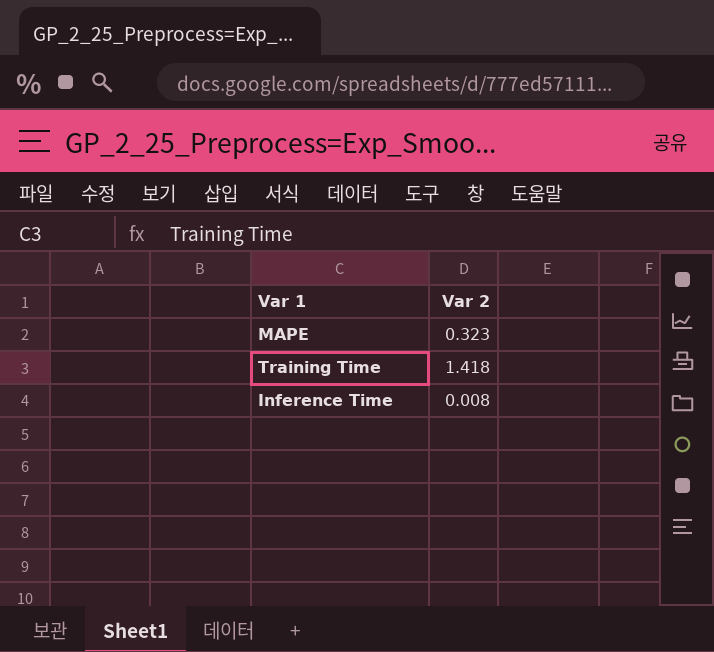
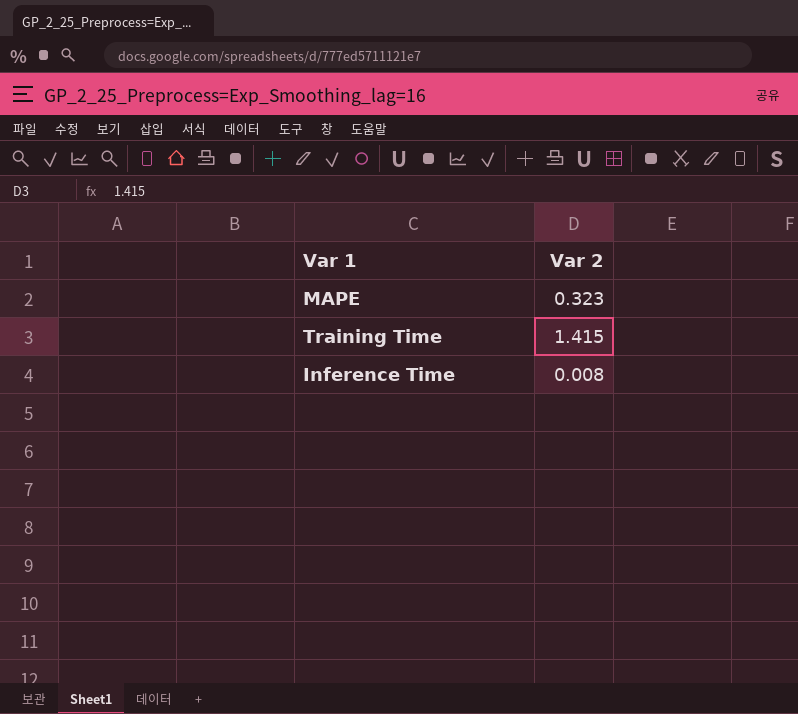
Training Time | Var 2: 1.418 -> 1.415

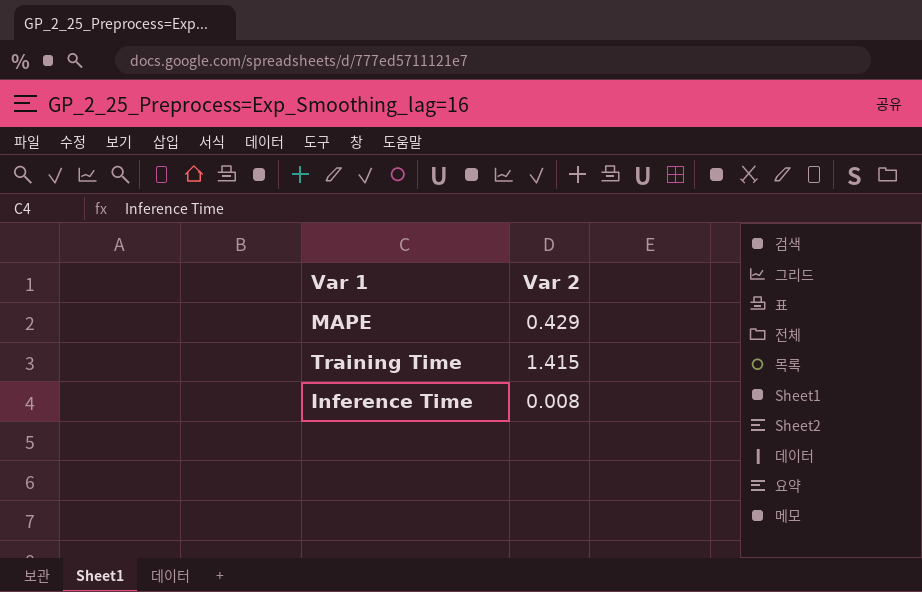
MAPE | Var 2: 0.323 -> 0.429

